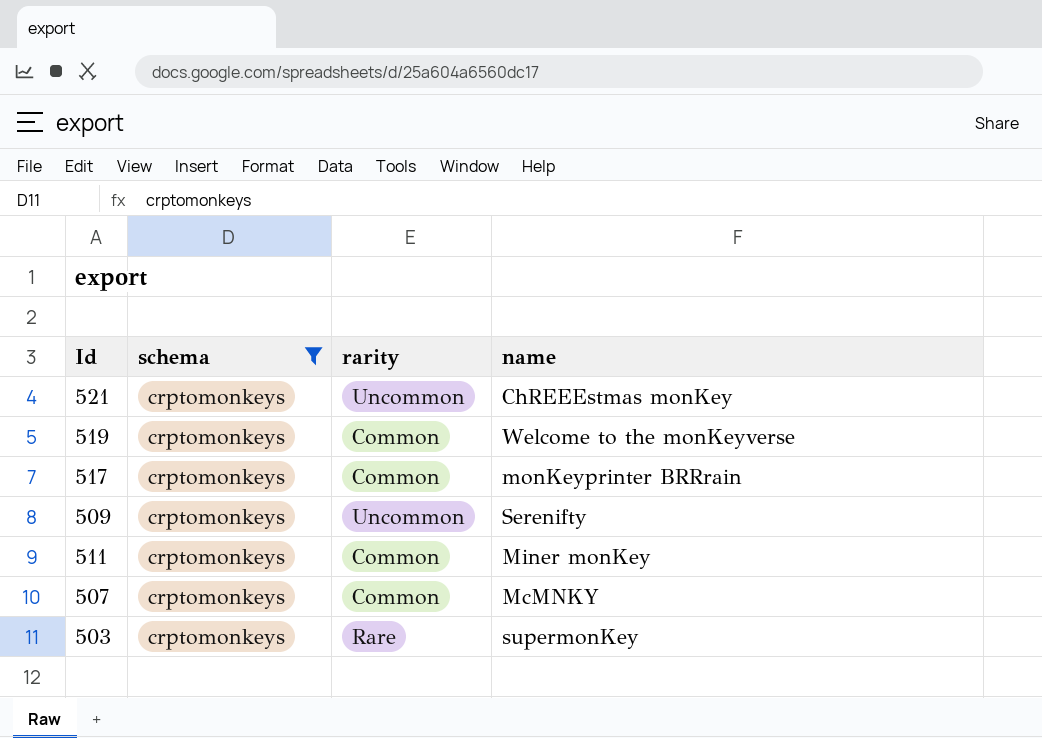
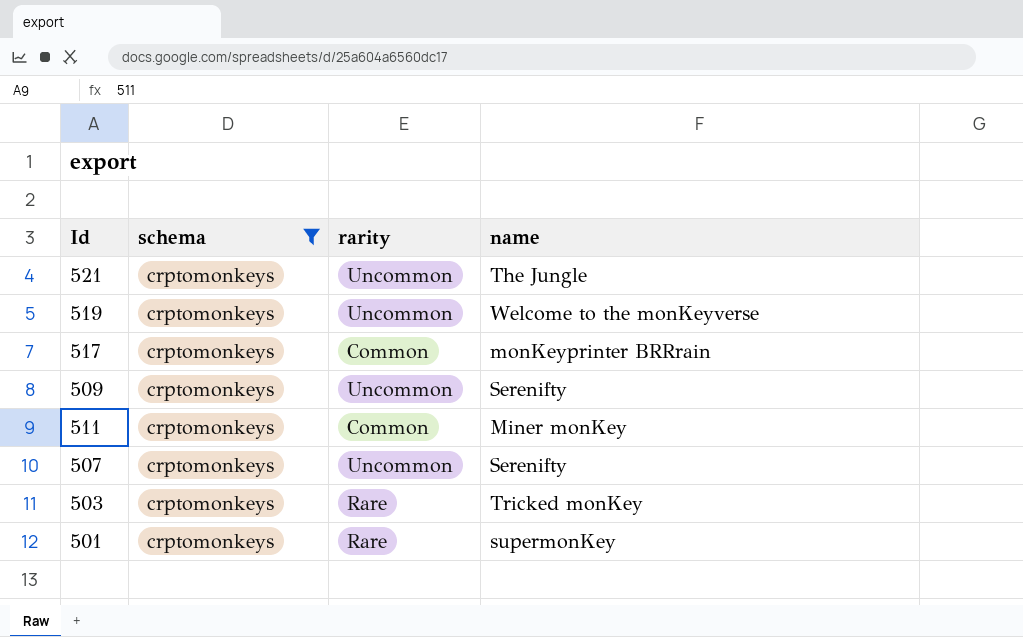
521 | name: ChREEEstmas monKey -> The Jungle
519 | rarity: Common -> Uncommon
507 | rarity: Common -> Uncommon
507 | name: McMNKY -> Serenifty
503 | name: supermonKey -> Tricked monKey
row 501: none -> crptomonkeys | Rare | supermonKey

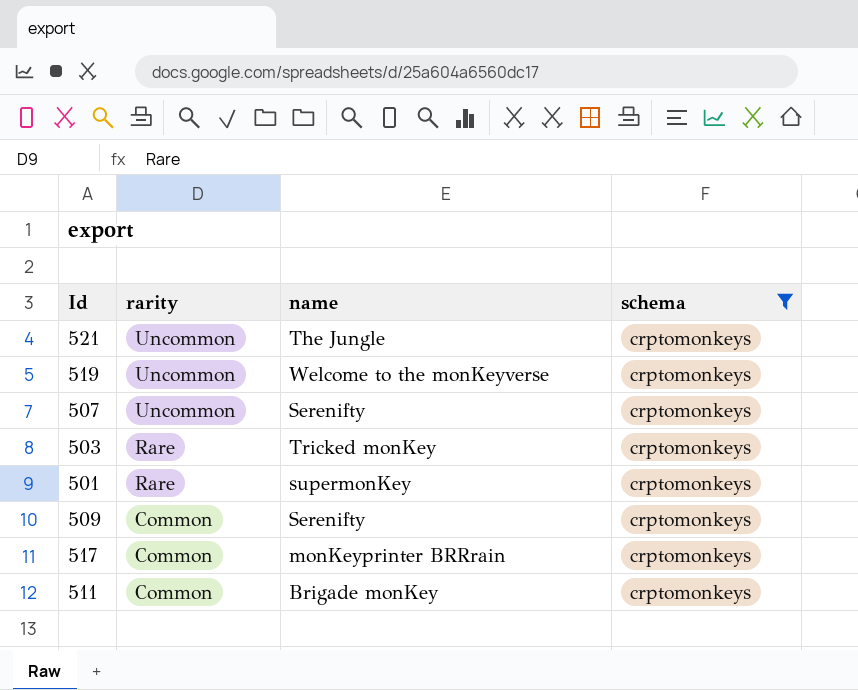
row order: none -> rarity descending
column schema | position: 2 -> 4
509 | rarity: Uncommon -> Common
511 | name: Miner monKey -> Brigade monKey

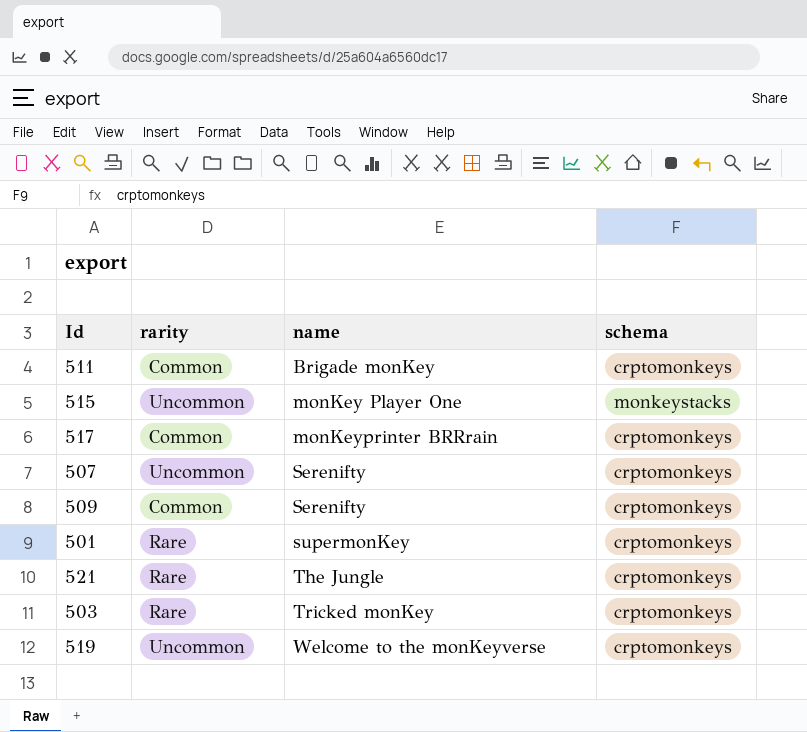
filter: schema = crptomonkeys -> none
row order: rarity descending -> name ascending
521 | rarity: Uncommon -> Rare

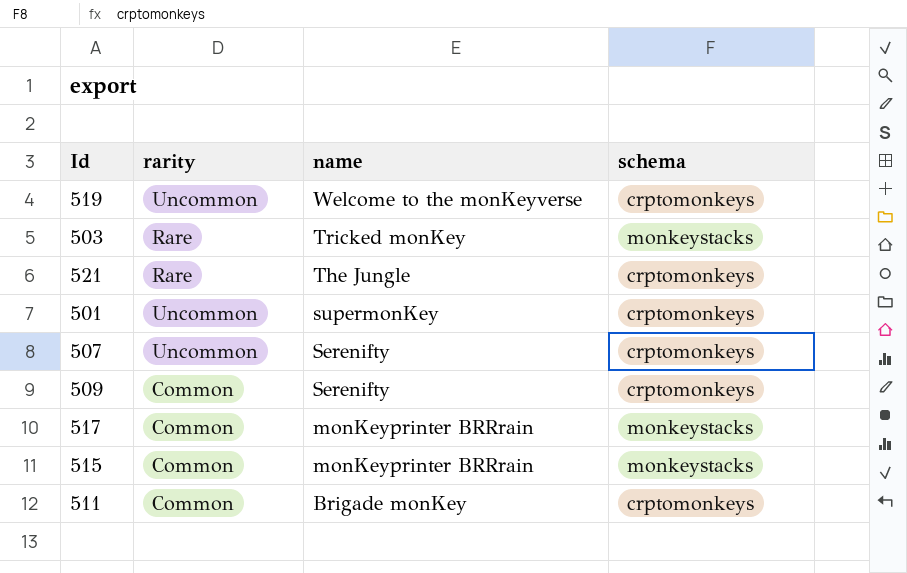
row order: name ascending -> name descending
503 | schema: crptomonkeys -> monkeystacks
501 | rarity: Rare -> Uncommon
517 | schema: crptomonkeys -> monkeystacks
515 | rarity: Uncommon -> Common
515 | name: monKey Player One -> monKeyprinter BRRrain

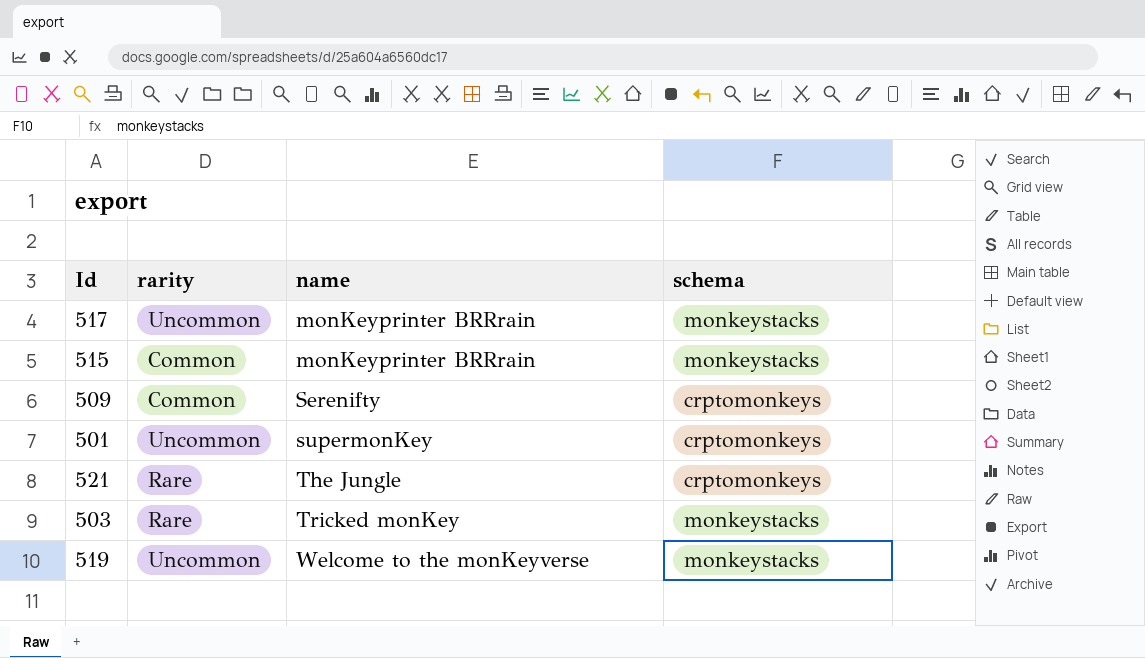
row order: name descending -> name ascending
row 507: Uncommon | Serenifty | crptomonkeys -> none
row 511: Common | Brigade monKey | crptomonkeys -> none
517 | rarity: Common -> Uncommon
519 | schema: crptomonkeys -> monkeystacks

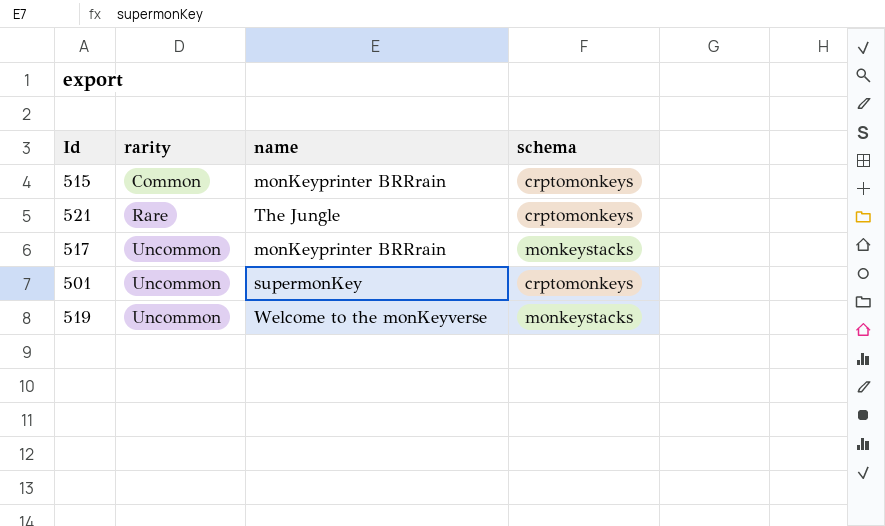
row order: name ascending -> rarity ascending
row 509: Common | Serenifty | crptomonkeys -> none
row 503: Rare | Tricked monKey | monkeystacks -> none
515 | schema: monkeystacks -> crptomonkeys

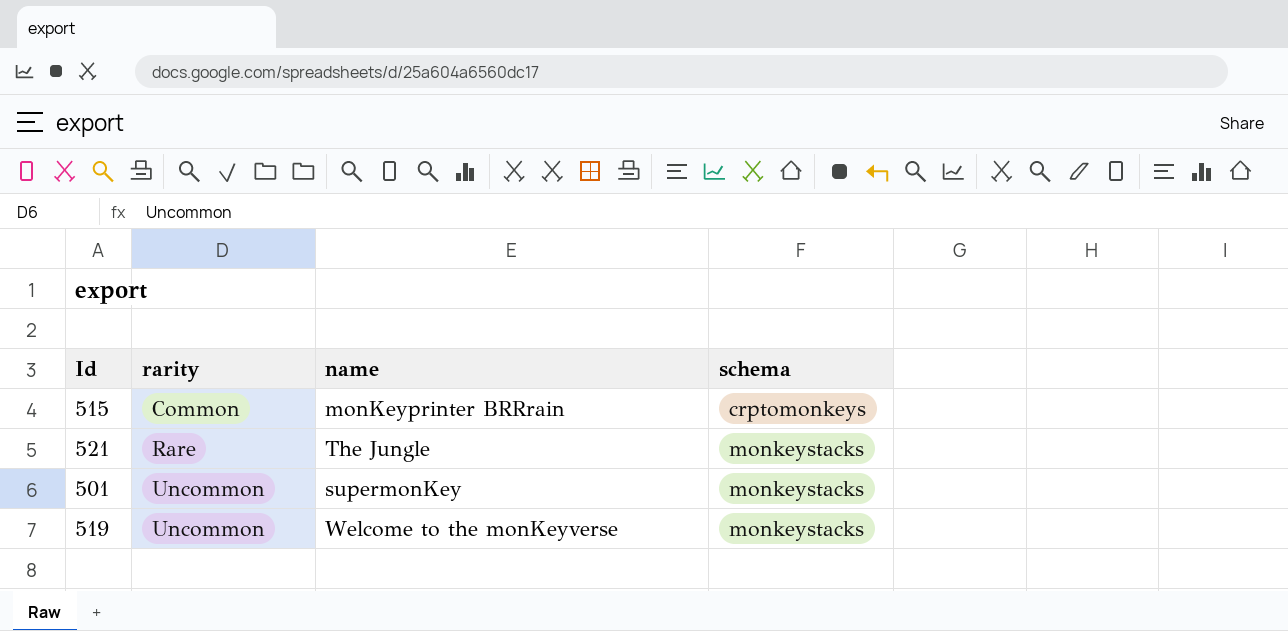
row 517: Uncommon | monKeyprinter BRRrain | monkeystacks -> none
521 | schema: crptomonkeys -> monkeystacks
501 | schema: crptomonkeys -> monkeystacks

